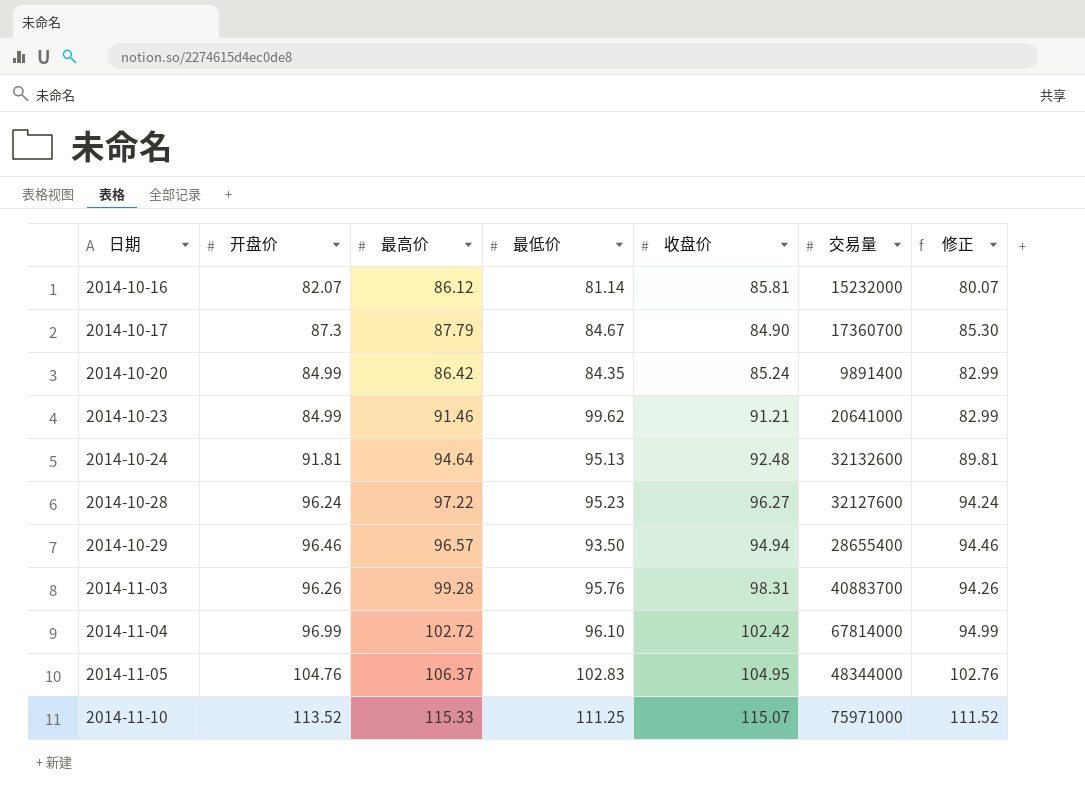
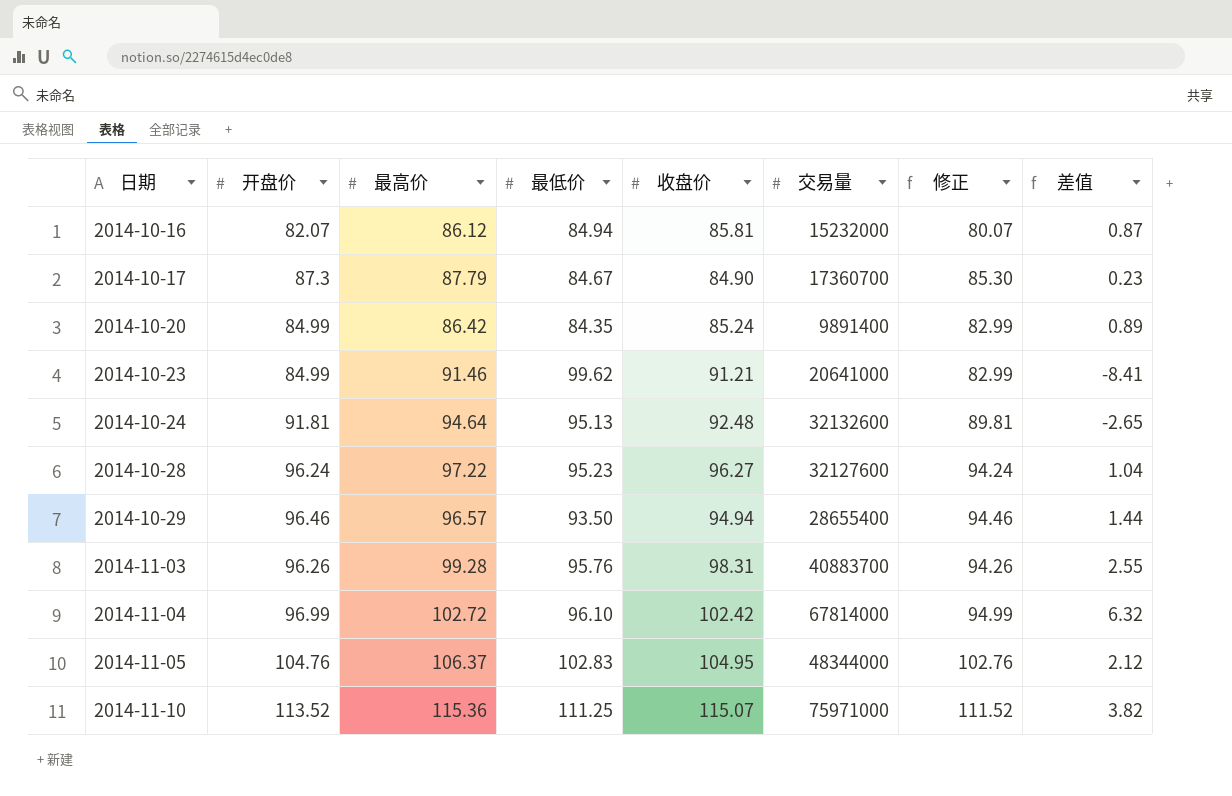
column 差值 | formula: none -> [收盘价] - [最低价]
2014-10-16 | 最低价: 81.14 -> 84.94
2014-11-10 | 最高价: 115.33 -> 115.36

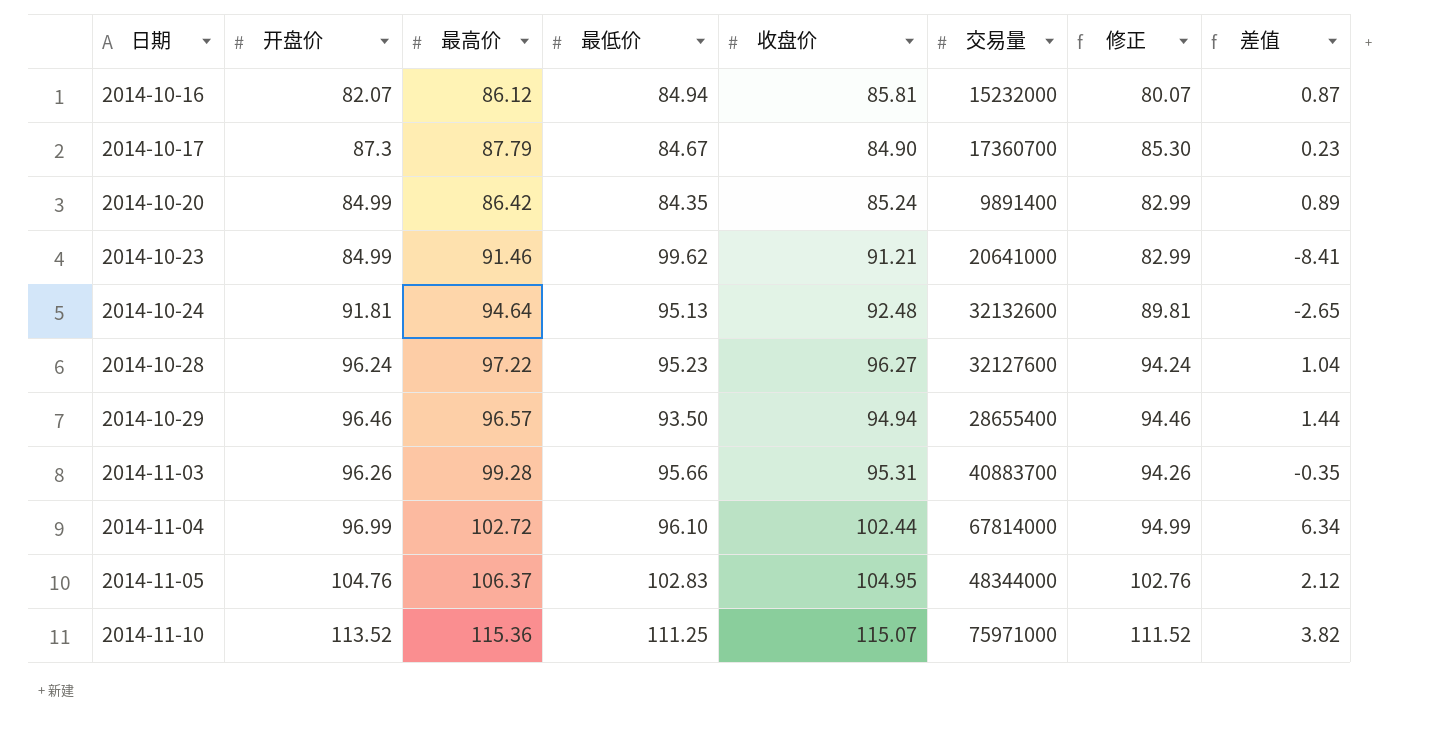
2014-11-03 | 最低价: 95.76 -> 95.66
2014-11-03 | 收盘价: 98.31 -> 95.31
2014-11-03 | 差值: 2.55 -> -0.35
2014-11-04 | 收盘价: 102.42 -> 102.44
2014-11-04 | 差值: 6.32 -> 6.34

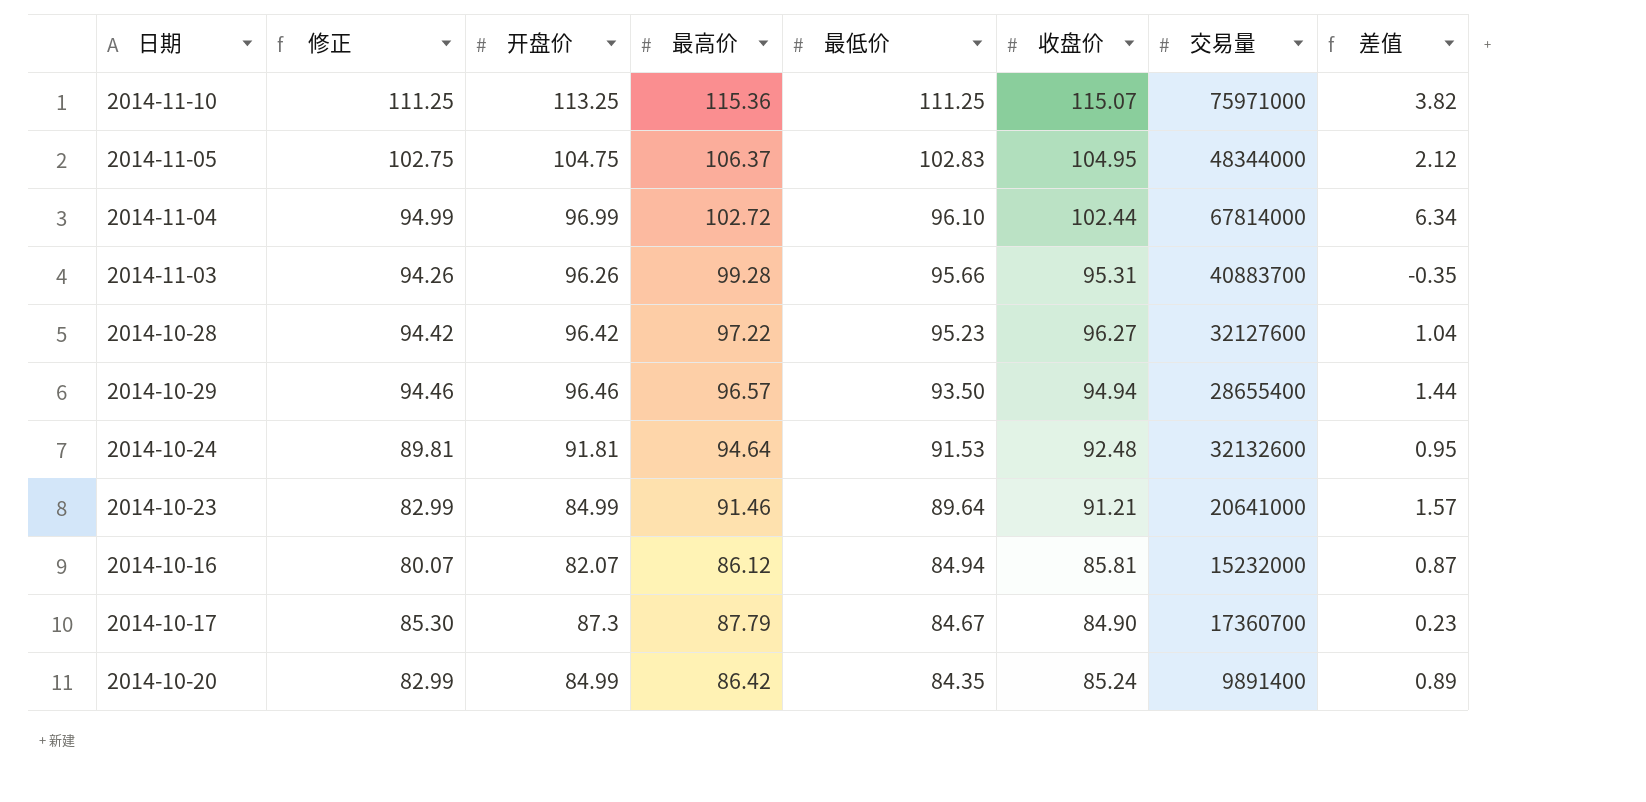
row order: 日期 ascending -> 最低价 descending
column 修正 | position: 7 -> 2
2014-11-10 | 修正: 111.52 -> 111.25
2014-11-10 | 开盘价: 113.52 -> 113.25
2014-11-05 | 修正: 102.76 -> 102.75
2014-11-05 | 开盘价: 104.76 -> 104.75
2014-10-28 | 修正: 94.24 -> 94.42
2014-10-28 | 开盘价: 96.24 -> 96.42
2014-10-24 | 最低价: 95.13 -> 91.53
2014-10-24 | 差值: -2.65 -> 0.95
2014-10-23 | 最低价: 99.62 -> 89.64
2014-10-23 | 差值: -8.41 -> 1.57

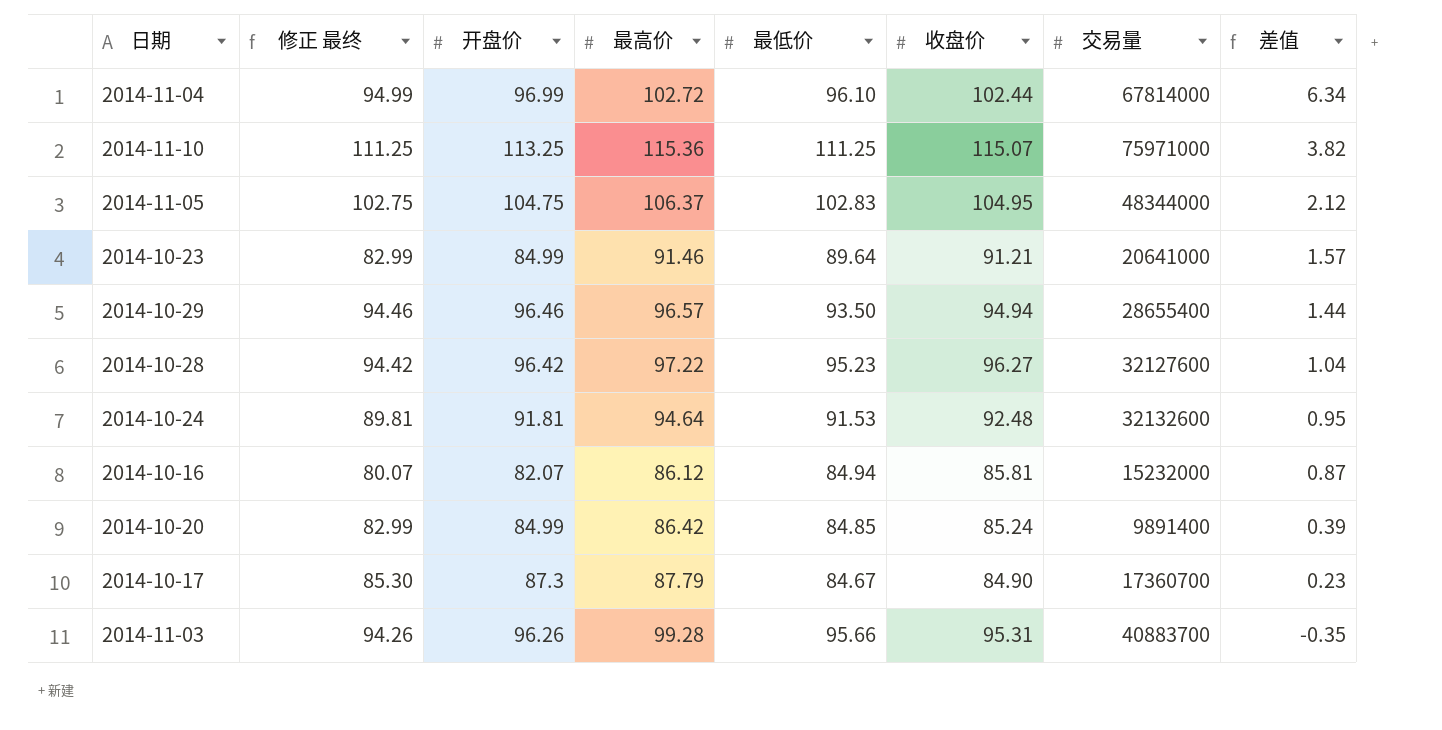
row order: 最低价 descending -> 差值 descending
column name: 修正 -> 修正 最终
2014-10-20 | 最低价: 84.35 -> 84.85
2014-10-20 | 差值: 0.89 -> 0.39

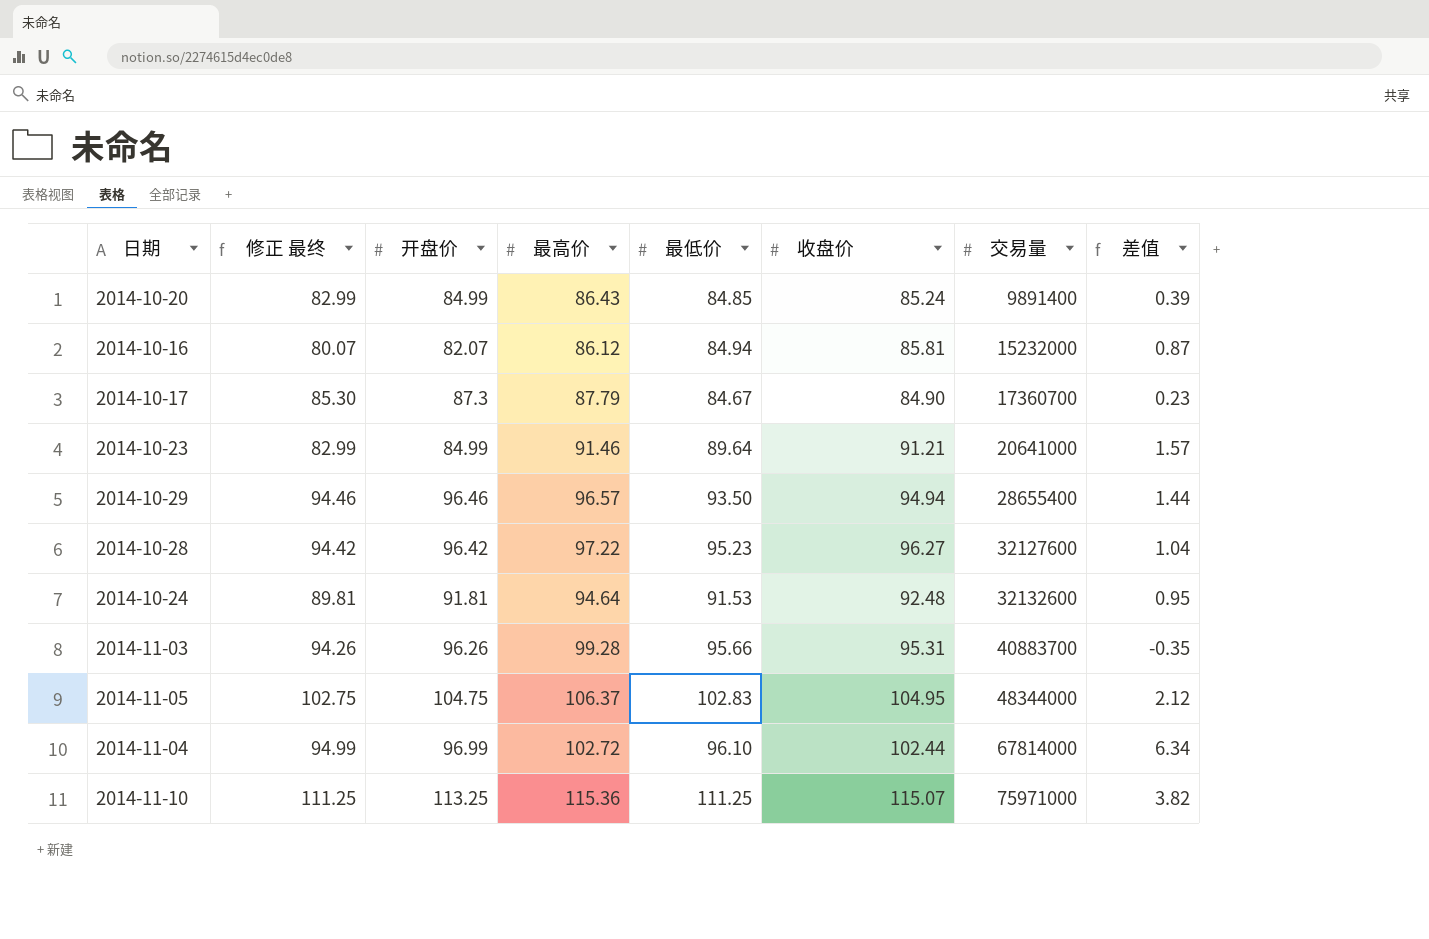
row order: 差值 descending -> 交易量 ascending
2014-10-20 | 最高价: 86.42 -> 86.43

